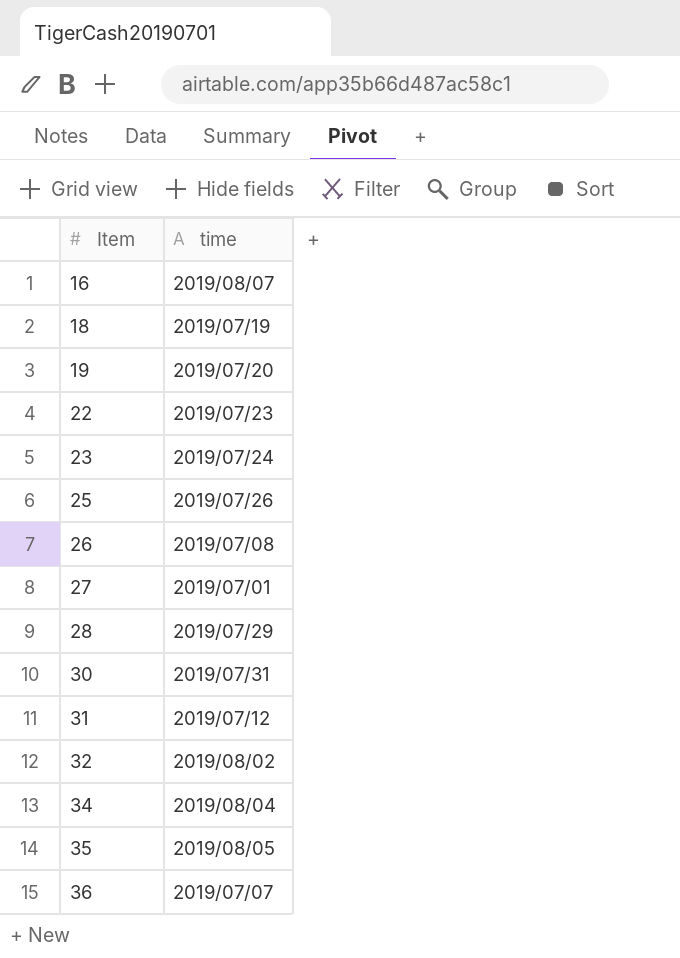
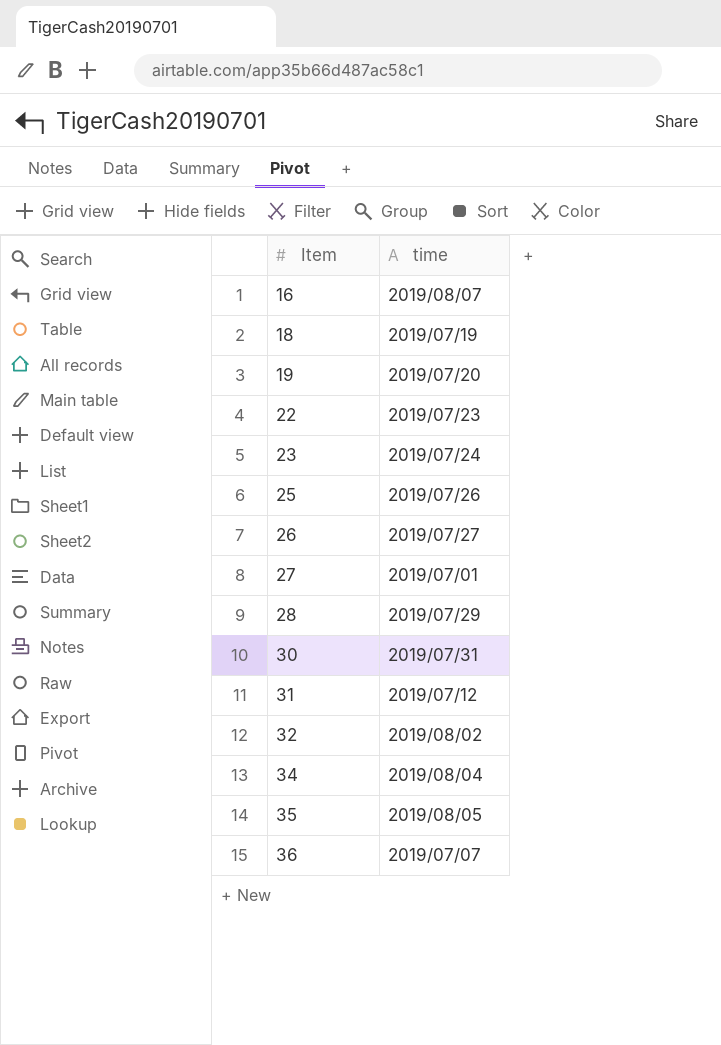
26 | time: 2019/07/08 -> 2019/07/27

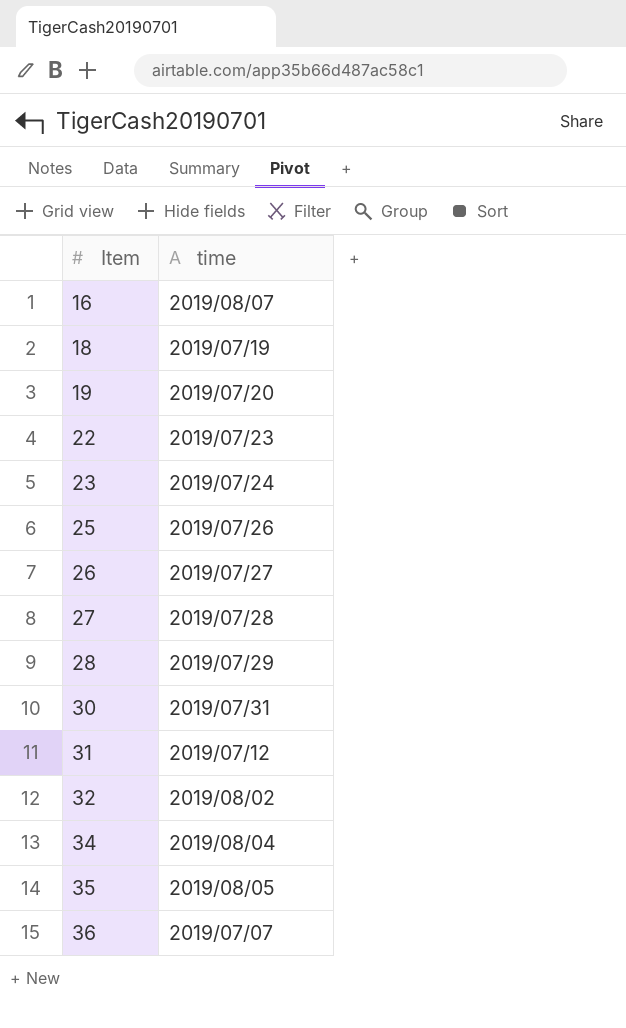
27 | time: 2019/07/01 -> 2019/07/28

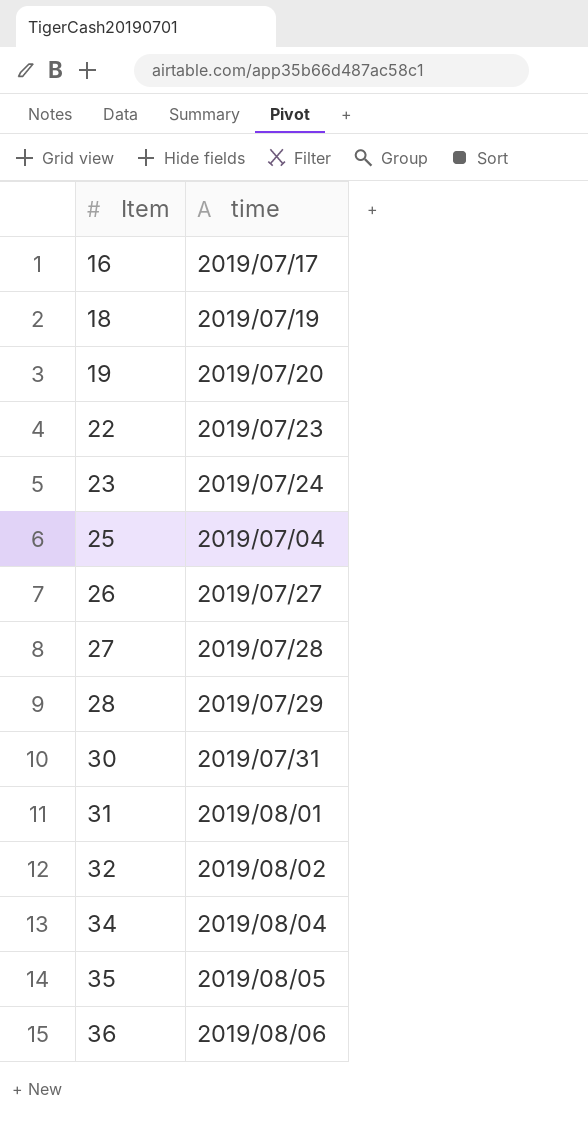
16 | time: 2019/08/07 -> 2019/07/17
25 | time: 2019/07/26 -> 2019/07/04
31 | time: 2019/07/12 -> 2019/08/01
36 | time: 2019/07/07 -> 2019/08/06

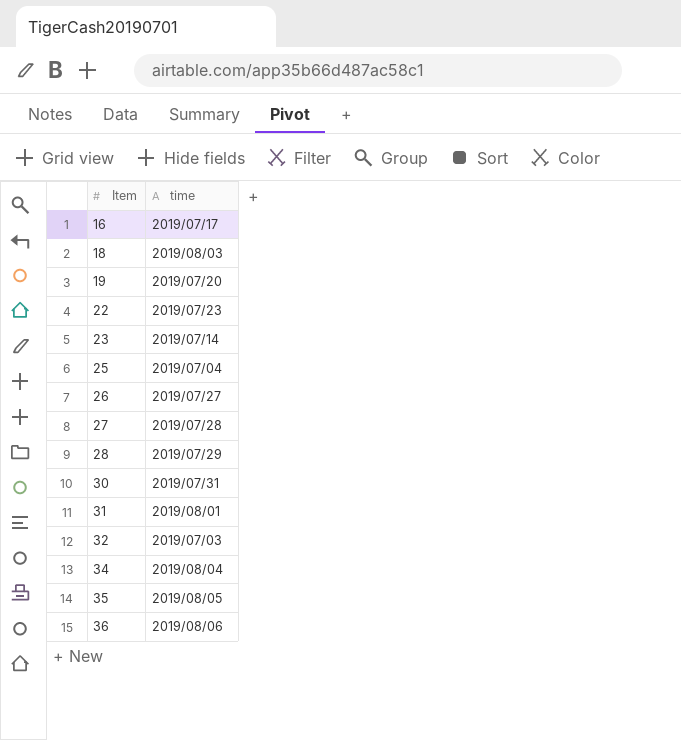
18 | time: 2019/07/19 -> 2019/08/03
23 | time: 2019/07/24 -> 2019/07/14
32 | time: 2019/08/02 -> 2019/07/03

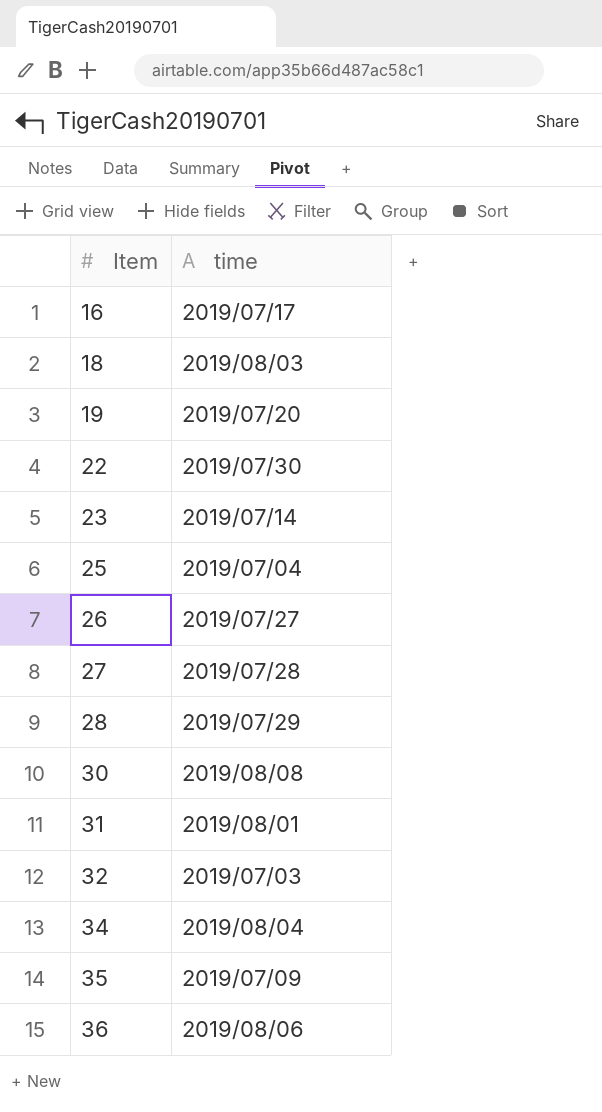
22 | time: 2019/07/23 -> 2019/07/30
30 | time: 2019/07/31 -> 2019/08/08
35 | time: 2019/08/05 -> 2019/07/09

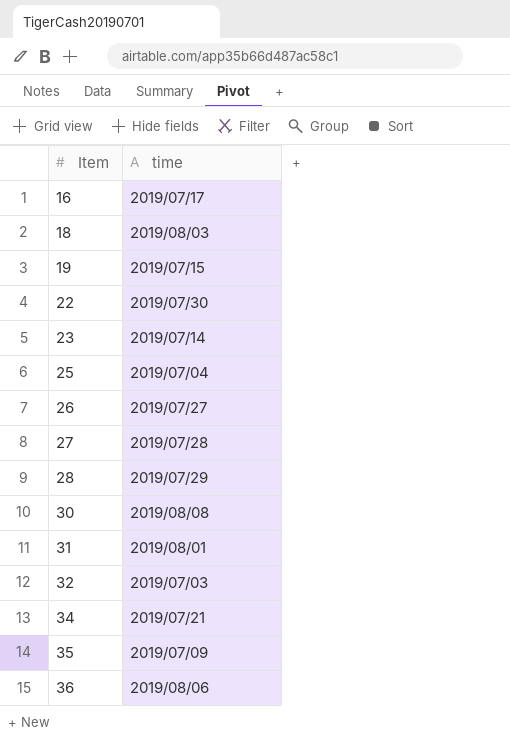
19 | time: 2019/07/20 -> 2019/07/15
34 | time: 2019/08/04 -> 2019/07/21

